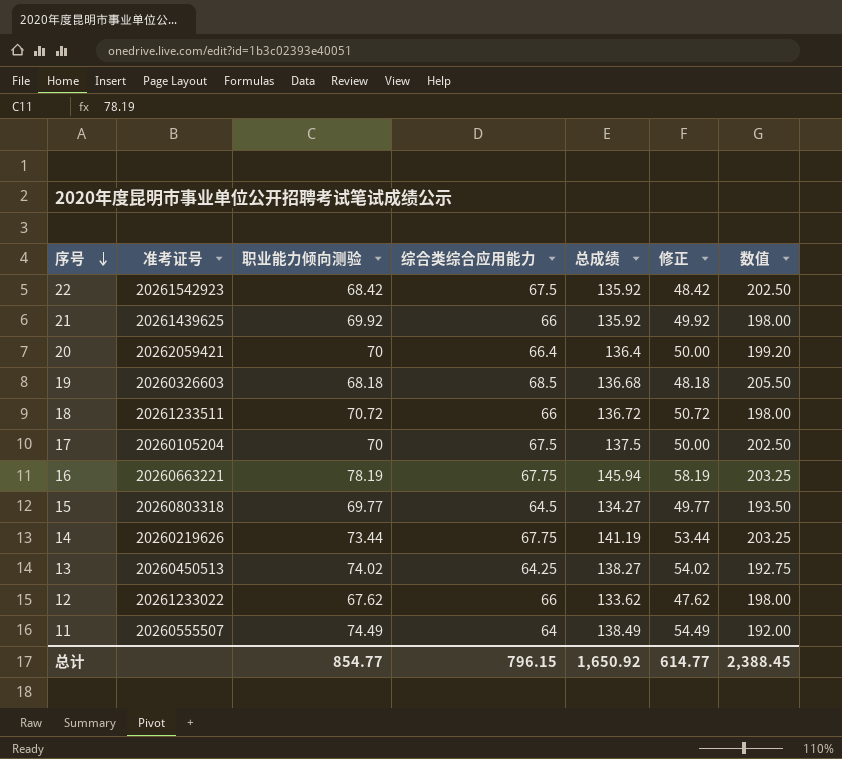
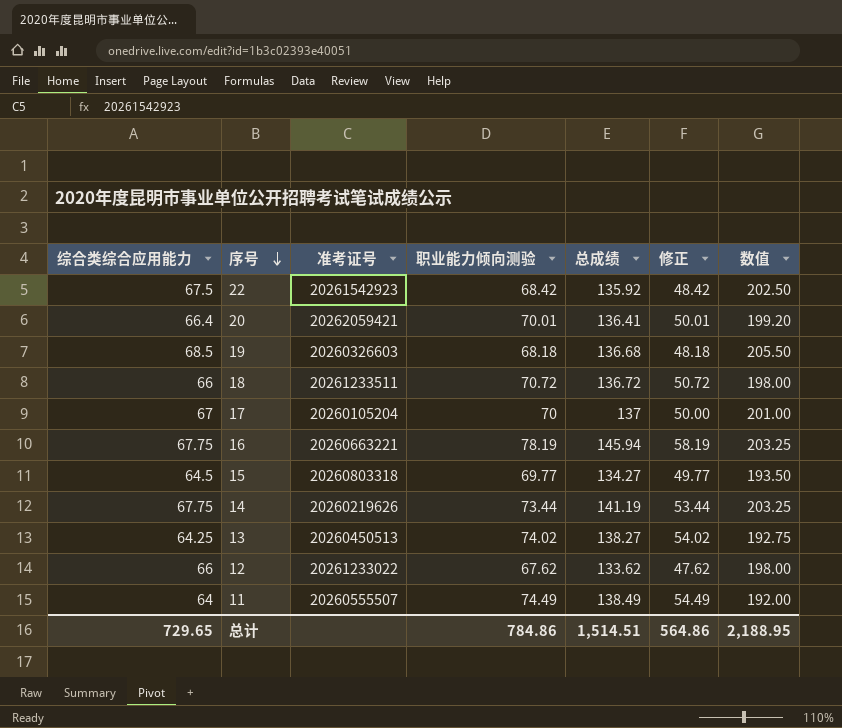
column 综合类综合应用能力 | position: 4 -> 1
row 21: 20261439625 | 69.92 | 66 | 135.92 | 49.92 | 198.00 -> none
20 | 职业能力倾向测验: 70 -> 70.01
20 | 总成绩: 136.4 -> 136.41
20 | 修正: 50.00 -> 50.01
17 | 综合类综合应用能力: 67.5 -> 67
17 | 总成绩: 137.5 -> 137
17 | 数值: 202.50 -> 201.00
总计 | 综合类综合应用能力: 796.15 -> 729.65
总计 | 职业能力倾向测验: 854.77 -> 784.86
总计 | 总成绩: 1,650.92 -> 1,514.51
总计 | 修正: 614.77 -> 564.86
总计 | 数值: 2,388.45 -> 2,188.95

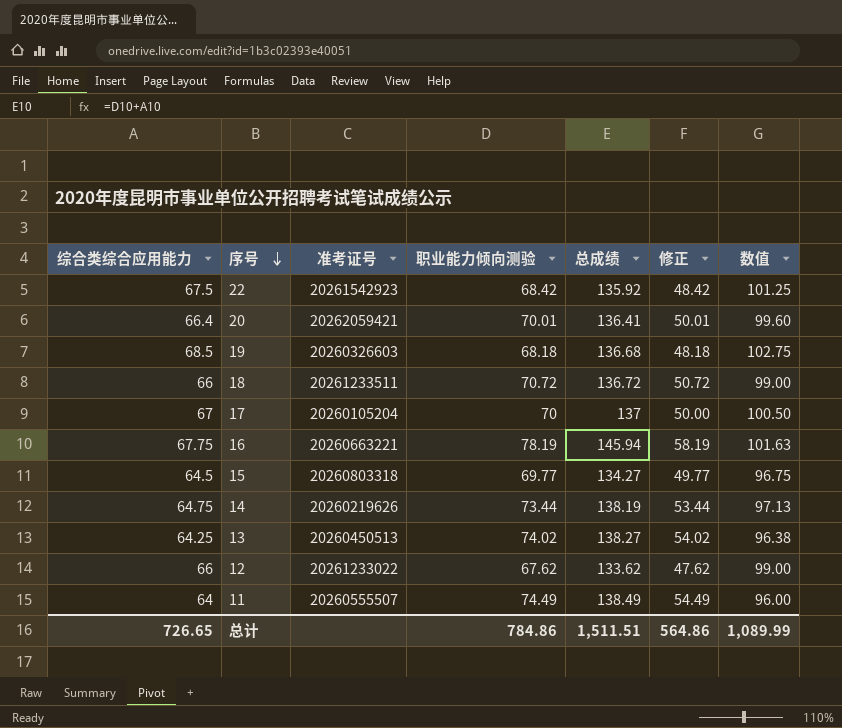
column 数值 | formula: [综合类综合应用能力] * 3 -> [综合类综合应用能力] * 1.5
14 | 综合类综合应用能力: 67.75 -> 64.75
14 | 总成绩: 141.19 -> 138.19
总计 | 综合类综合应用能力: 729.65 -> 726.65
总计 | 总成绩: 1,514.51 -> 1,511.51
总计 | 数值: 2,188.95 -> 1,089.99

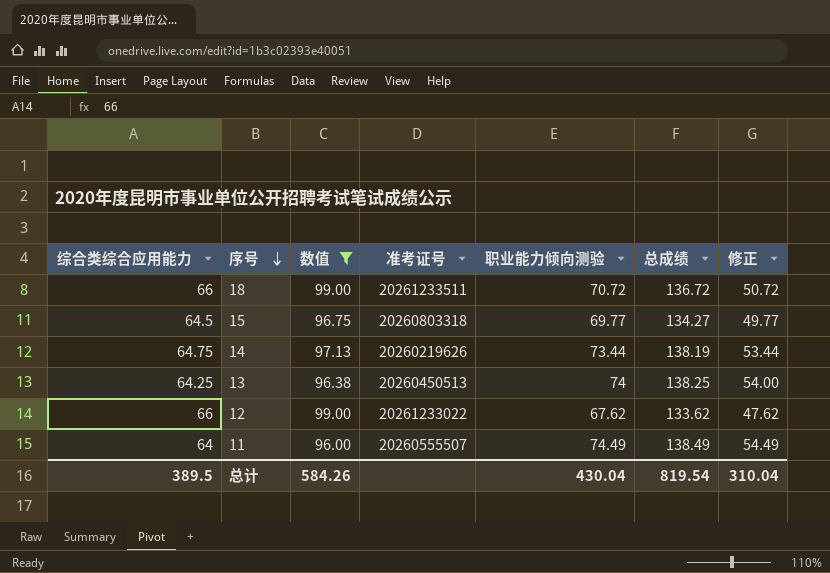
filter: none -> 数值 <= 99.00
column 数值 | position: 7 -> 3
13 | 职业能力倾向测验: 74.02 -> 74
13 | 总成绩: 138.27 -> 138.25
13 | 修正: 54.02 -> 54.00
总计 | 综合类综合应用能力: 726.65 -> 389.5
总计 | 数值: 1,089.99 -> 584.26
总计 | 职业能力倾向测验: 784.86 -> 430.04
总计 | 总成绩: 1,511.51 -> 819.54
总计 | 修正: 564.86 -> 310.04

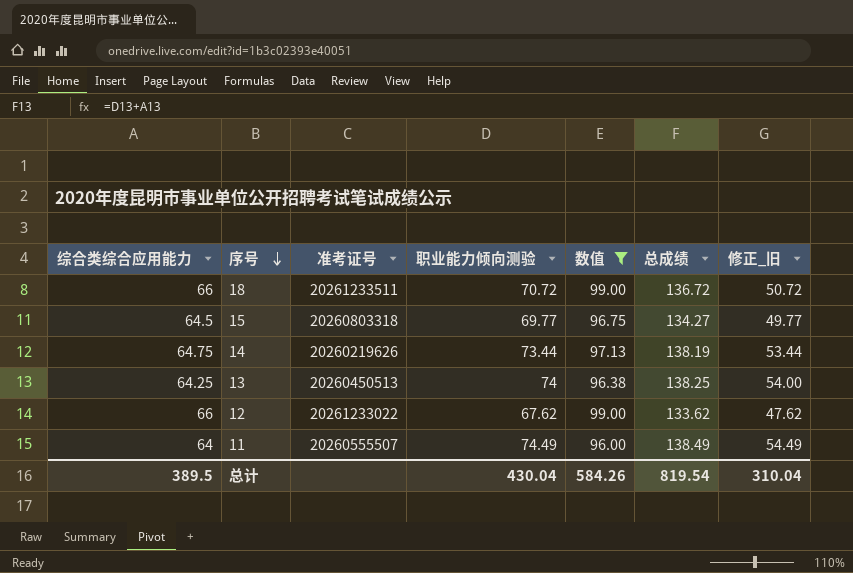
column 数值 | position: 3 -> 5
column name: 修正 -> 修正_旧

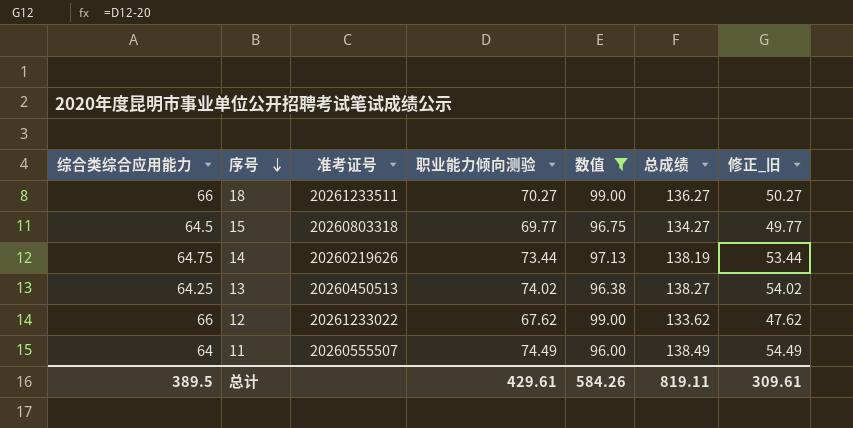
18 | 职业能力倾向测验: 70.72 -> 70.27
18 | 总成绩: 136.72 -> 136.27
18 | 修正_旧: 50.72 -> 50.27
13 | 职业能力倾向测验: 74 -> 74.02
13 | 总成绩: 138.25 -> 138.27
13 | 修正_旧: 54.00 -> 54.02
总计 | 职业能力倾向测验: 430.04 -> 429.61
总计 | 总成绩: 819.54 -> 819.11
总计 | 修正_旧: 310.04 -> 309.61

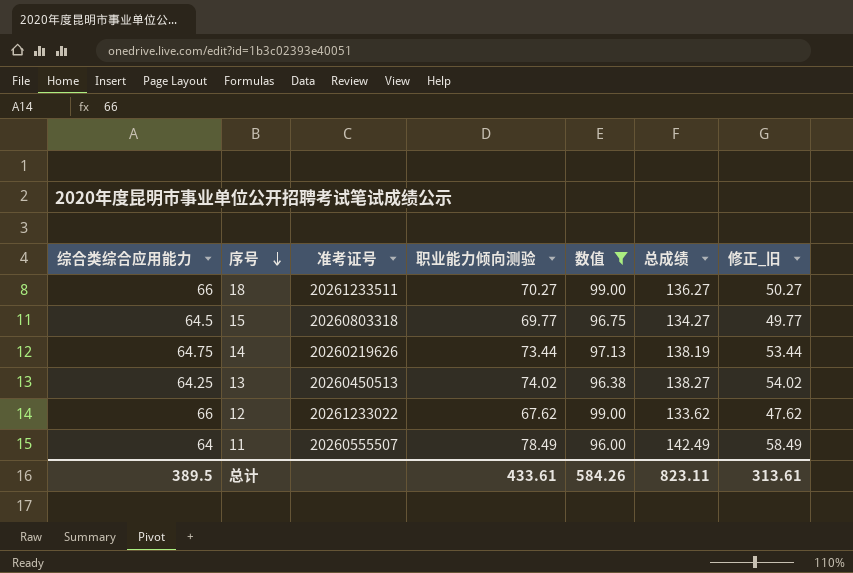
11 | 职业能力倾向测验: 74.49 -> 78.49
11 | 总成绩: 138.49 -> 142.49
11 | 修正_旧: 54.49 -> 58.49
总计 | 职业能力倾向测验: 429.61 -> 433.61
总计 | 总成绩: 819.11 -> 823.11
总计 | 修正_旧: 309.61 -> 313.61

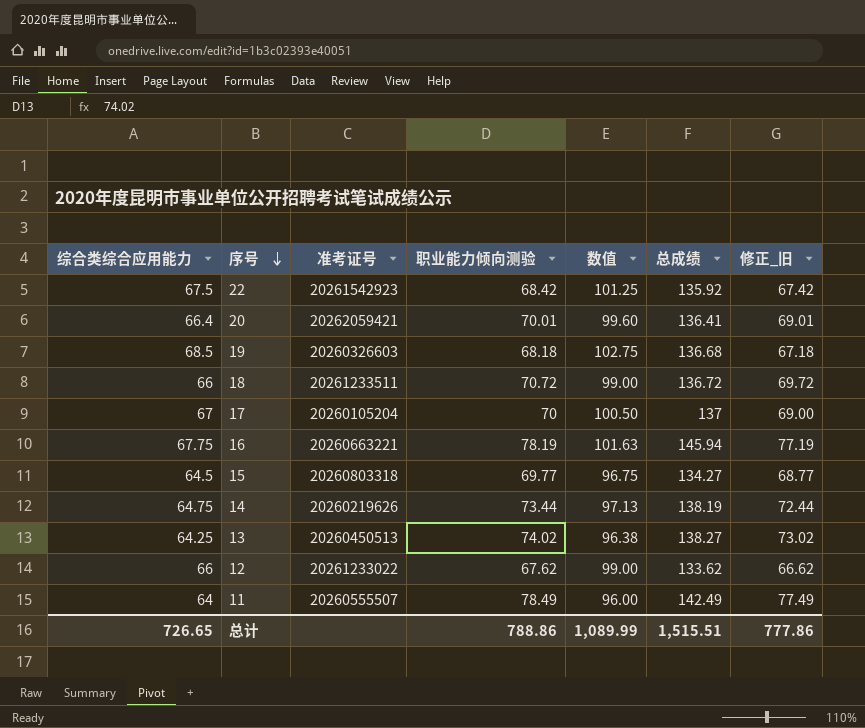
filter: 数值 <= 99.00 -> none
column 修正_旧 | formula: [职业能力倾向测验] - 20 -> [职业能力倾向测验] - 1
18 | 职业能力倾向测验: 70.27 -> 70.72
18 | 总成绩: 136.27 -> 136.72
总计 | 综合类综合应用能力: 389.5 -> 726.65
总计 | 职业能力倾向测验: 433.61 -> 788.86
总计 | 数值: 584.26 -> 1,089.99
总计 | 总成绩: 823.11 -> 1,515.51
总计 | 修正_旧: 313.61 -> 777.86

